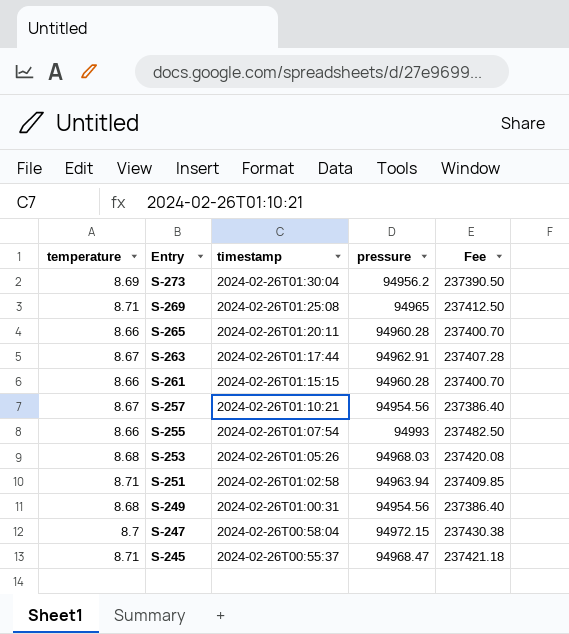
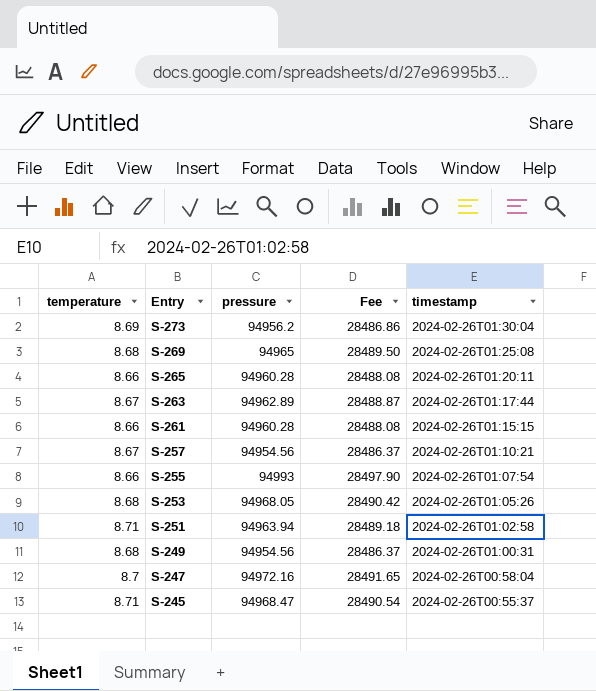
column Fee | formula: [pressure] * 2.5 -> [pressure] * 0.3
column timestamp | position: 3 -> 5
S-269 | temperature: 8.71 -> 8.68
S-263 | pressure: 94962.91 -> 94962.89
S-253 | pressure: 94968.03 -> 94968.05
S-247 | pressure: 94972.15 -> 94972.16

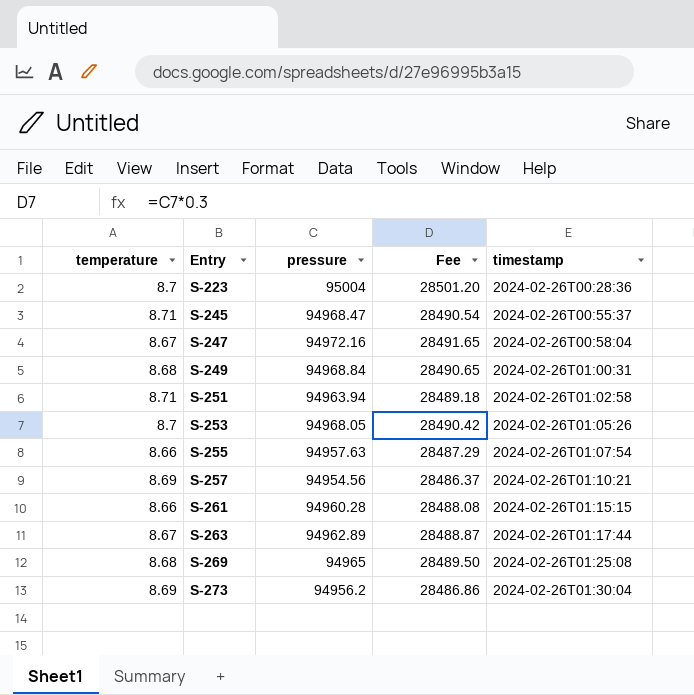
row order: Entry descending -> Entry ascending
row S-265: 8.66 | 94960.28 | 28488.08 | 2024-02-26T01:20:11 -> none
row S-223: none -> 8.7 | 95004 | 28501.20 | 2024-02-26T00:28:36
S-247 | temperature: 8.7 -> 8.67
S-249 | pressure: 94954.56 -> 94968.84
S-249 | Fee: 28486.37 -> 28490.65
S-253 | temperature: 8.68 -> 8.7
S-255 | pressure: 94993 -> 94957.63
S-255 | Fee: 28497.90 -> 28487.29
S-257 | temperature: 8.67 -> 8.69

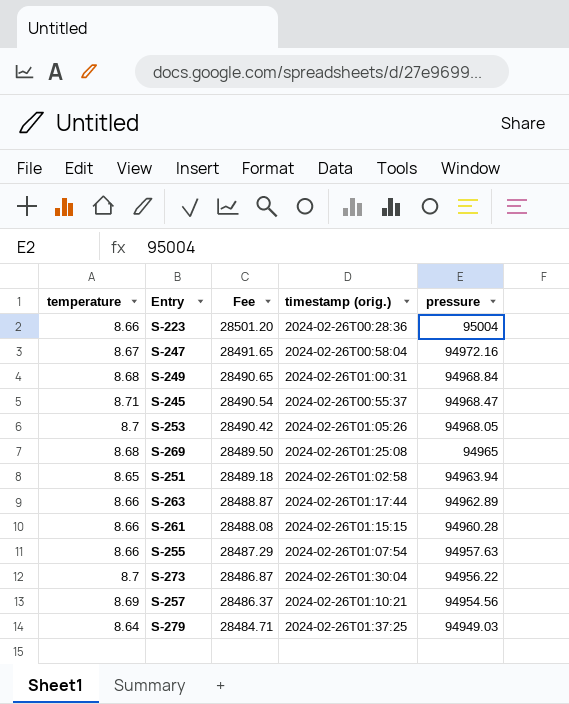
row order: Entry ascending -> Fee descending
column name: timestamp -> timestamp (orig.)
column pressure | position: 3 -> 5
S-223 | temperature: 8.7 -> 8.66
S-251 | temperature: 8.71 -> 8.65
S-263 | temperature: 8.67 -> 8.66
S-273 | temperature: 8.69 -> 8.7
S-273 | Fee: 28486.86 -> 28486.87
S-273 | pressure: 94956.2 -> 94956.22
row S-279: none -> 8.64 | 28484.71 | 2024-02-26T01:37:25 | 94949.03

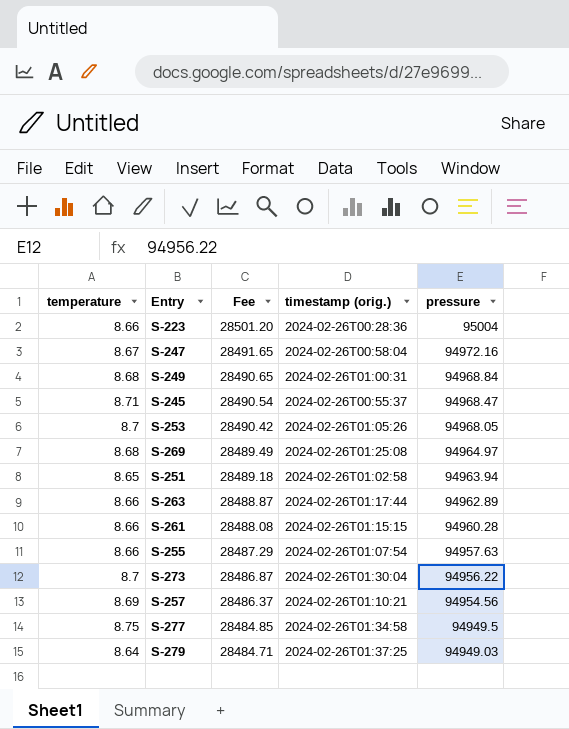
S-269 | Fee: 28489.50 -> 28489.49
S-269 | pressure: 94965 -> 94964.97
row S-277: none -> 8.75 | 28484.85 | 2024-02-26T01:34:58 | 94949.5

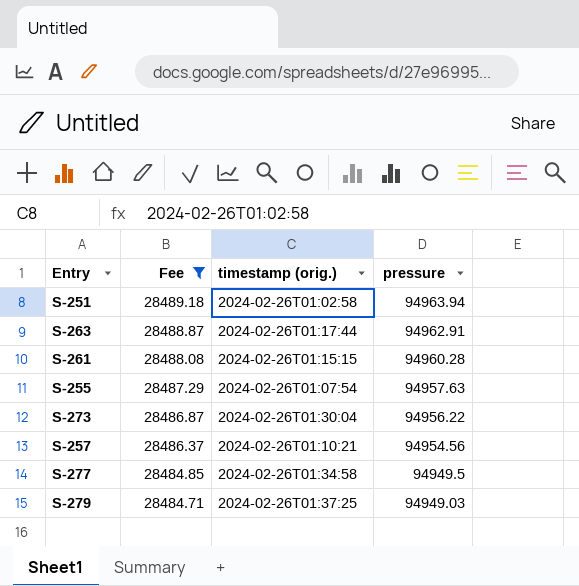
filter: none -> Fee <= 28489.18
column temperature | position: 1 -> none
S-263 | pressure: 94962.89 -> 94962.91

